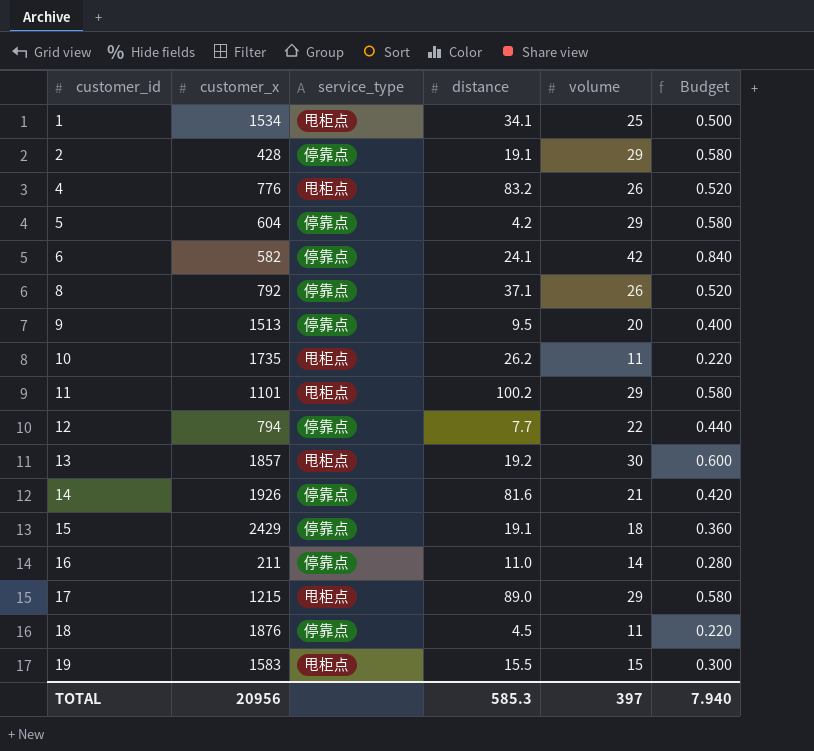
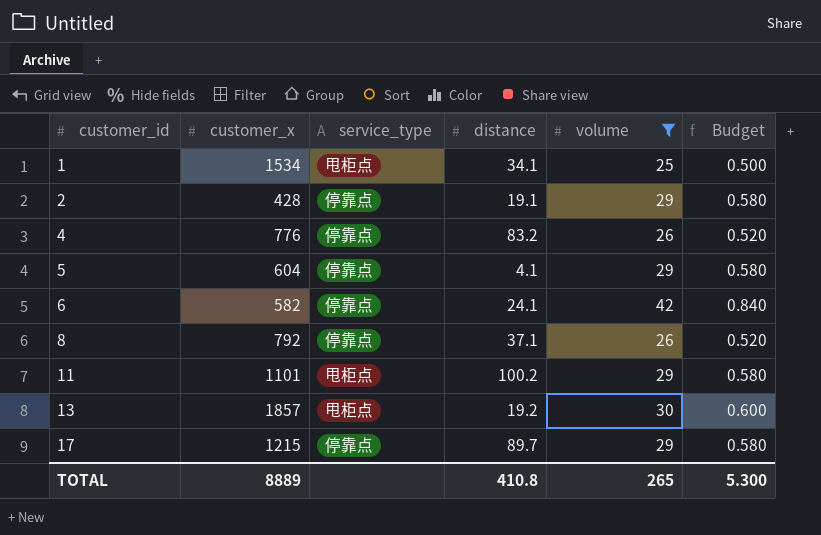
filter: none -> volume >= 25
4 | service_type: 甩柜点 -> 停靠点
5 | distance: 4.2 -> 4.1
17 | service_type: 甩柜点 -> 停靠点
17 | distance: 89.0 -> 89.7
TOTAL | customer_x: 20956 -> 8889
TOTAL | distance: 585.3 -> 410.8
TOTAL | volume: 397 -> 265
TOTAL | Budget: 7.940 -> 5.300

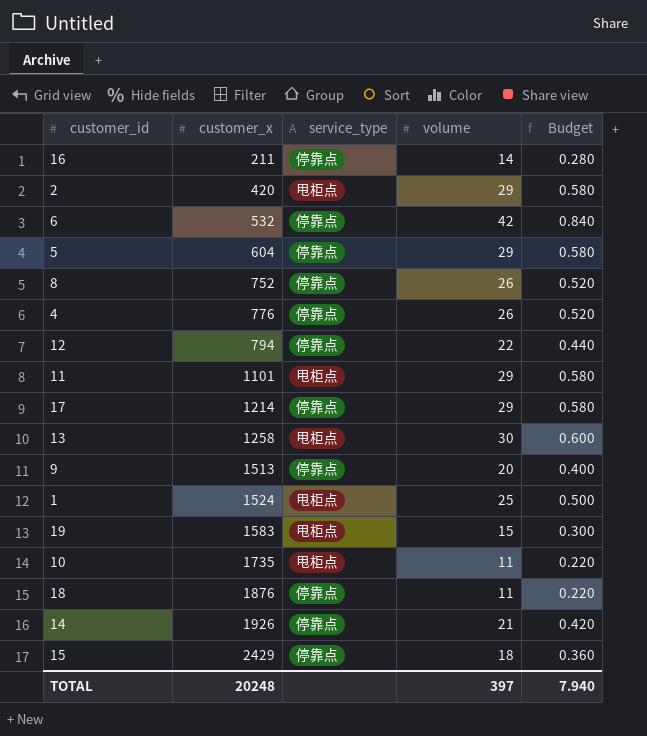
filter: volume >= 25 -> none
row order: customer_id ascending -> customer_x ascending
column distance | position: 4 -> none
2 | customer_x: 428 -> 420
2 | service_type: 停靠点 -> 甩柜点
6 | customer_x: 582 -> 532
8 | customer_x: 792 -> 752
17 | customer_x: 1215 -> 1214
13 | customer_x: 1857 -> 1258
1 | customer_x: 1534 -> 1524
TOTAL | customer_x: 8889 -> 20248
TOTAL | volume: 265 -> 397
TOTAL | Budget: 5.300 -> 7.940

